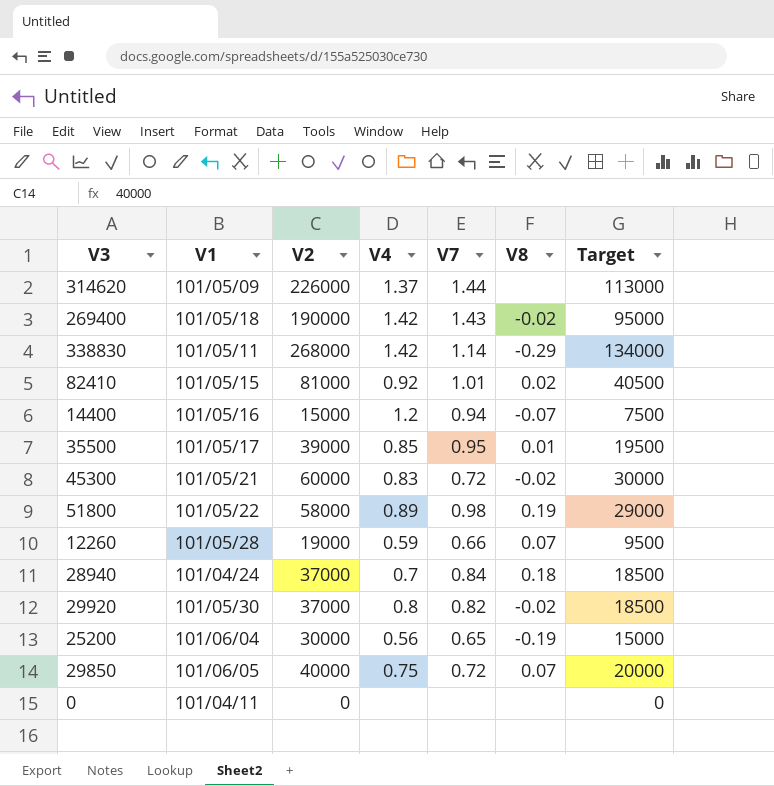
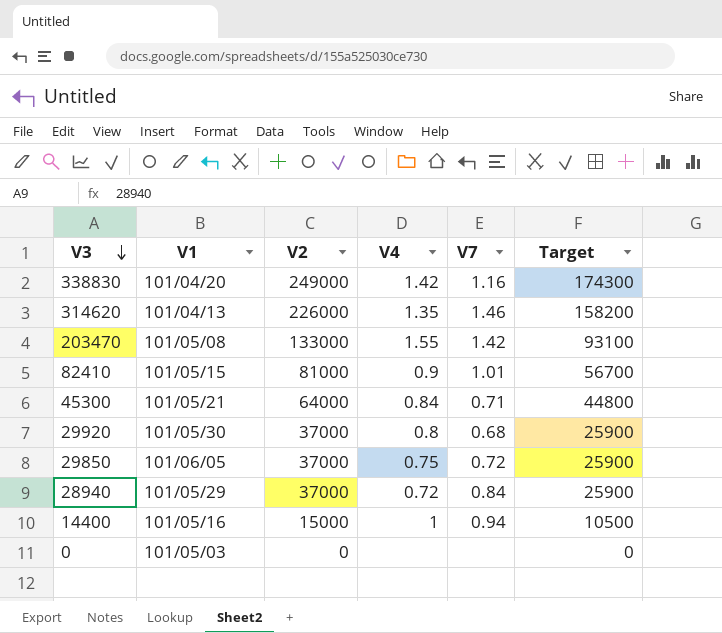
row order: none -> V3 descending
column V8 | position: 6 -> none
column Target | formula: [V2] * 0.5 -> [V2] * 0.7
row 269400: 101/05/18 | 190000 | 1.42 | 1.43 | -0.02 | 95000 -> none
row 35500: 101/05/17 | 39000 | 0.85 | 0.95 | 0.01 | 19500 -> none
row 51800: 101/05/22 | 58000 | 0.89 | 0.98 | 0.19 | 29000 -> none
row 12260: 101/05/28 | 19000 | 0.59 | 0.66 | 0.07 | 9500 -> none
row 25200: 101/06/04 | 30000 | 0.56 | 0.65 | -0.19 | 15000 -> none
338830 | V1: 101/05/11 -> 101/04/20
338830 | V2: 268000 -> 249000
338830 | V7: 1.14 -> 1.16
314620 | V1: 101/05/09 -> 101/04/13
314620 | V4: 1.37 -> 1.35
314620 | V7: 1.44 -> 1.46
row 203470: none -> 101/05/08 | 133000 | 1.55 | 1.42 | 93100
82410 | V4: 0.92 -> 0.9
45300 | V2: 60000 -> 64000
45300 | V4: 0.83 -> 0.84
45300 | V7: 0.72 -> 0.71
29920 | V7: 0.82 -> 0.68
29850 | V2: 40000 -> 37000
28940 | V1: 101/04/24 -> 101/05/29
28940 | V4: 0.7 -> 0.72
14400 | V4: 1.2 -> 1
0 | V1: 101/04/11 -> 101/05/03

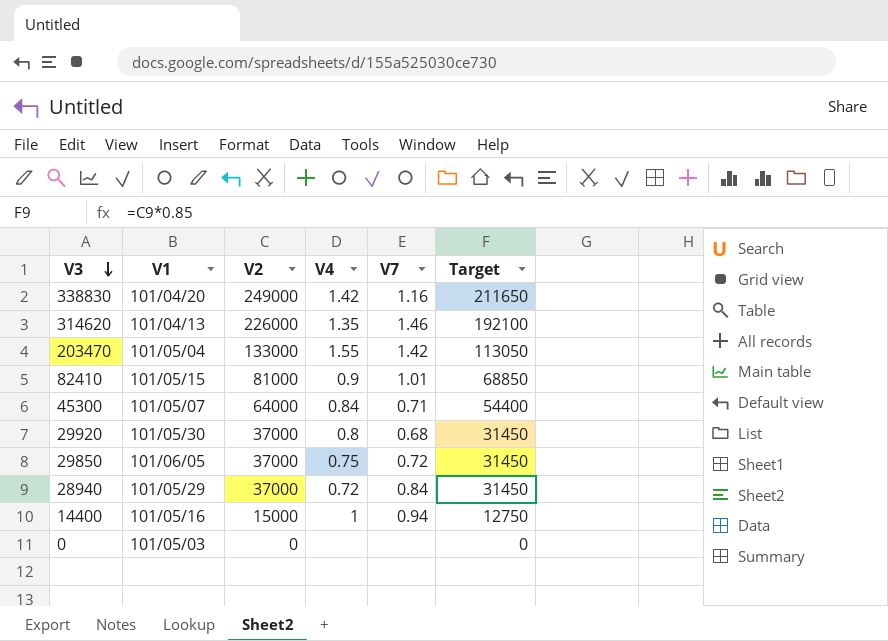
column Target | formula: [V2] * 0.7 -> [V2] * 0.85
203470 | V1: 101/05/08 -> 101/05/04
45300 | V1: 101/05/21 -> 101/05/07

